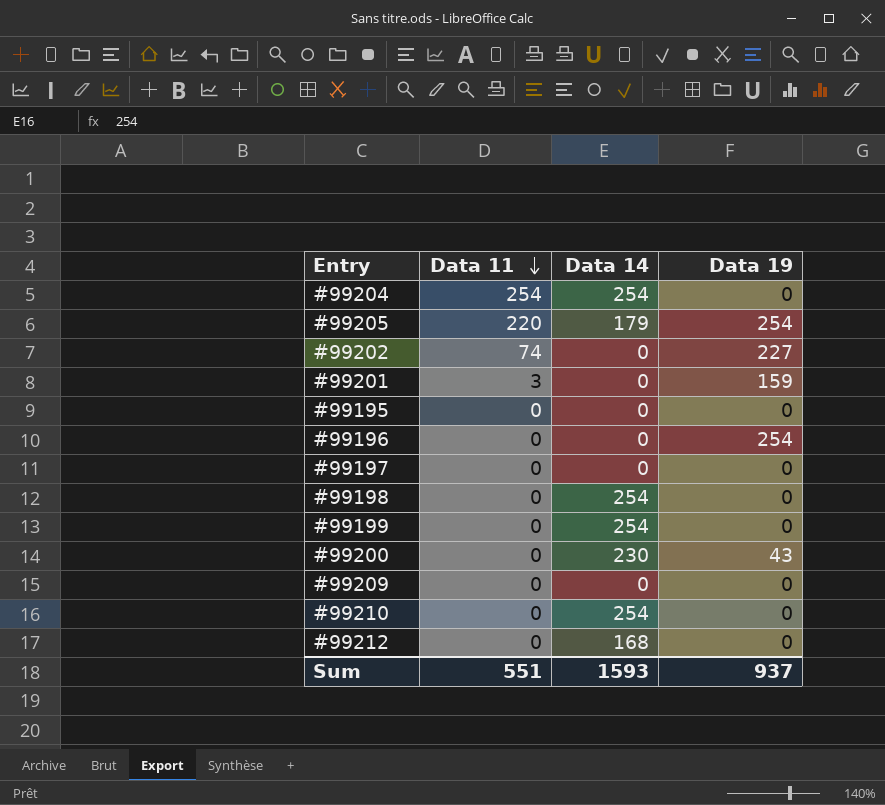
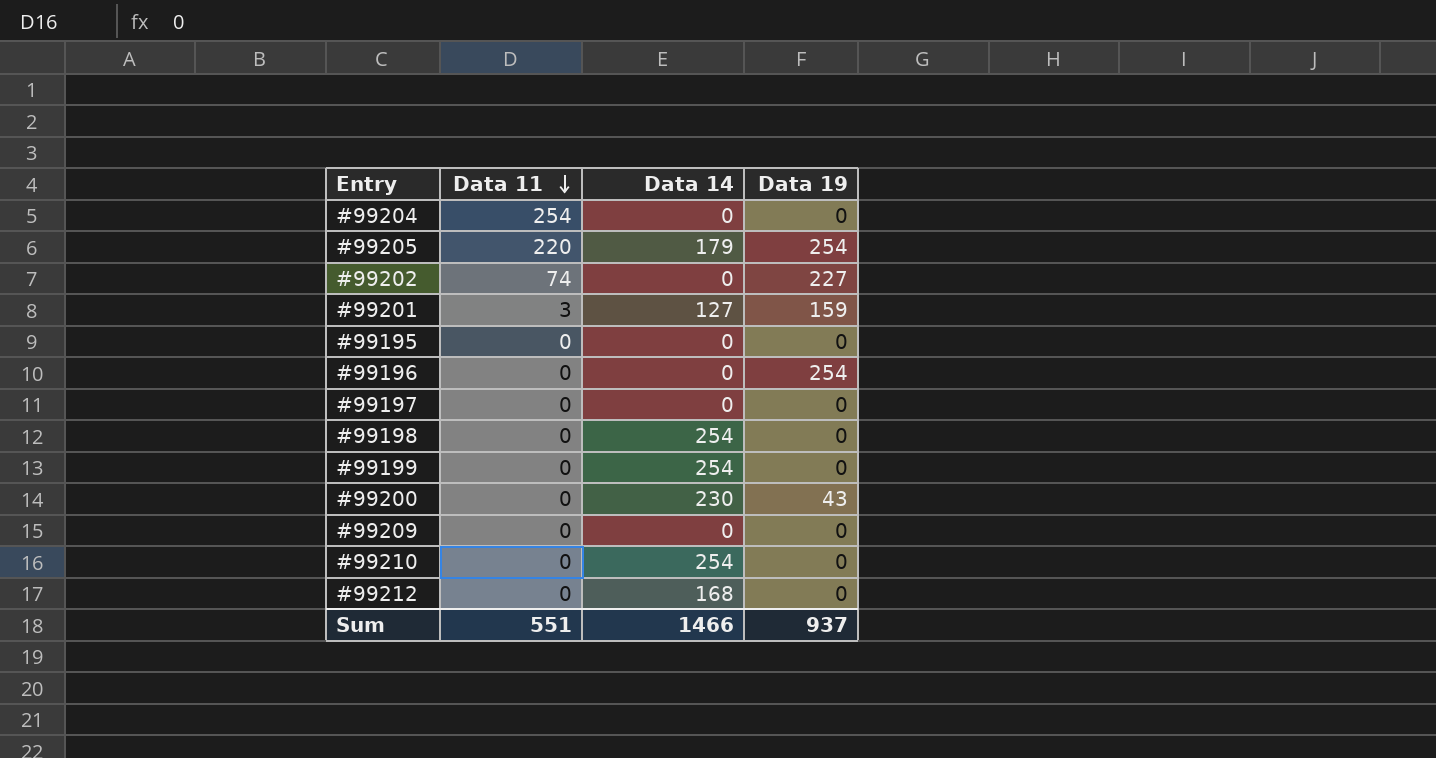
#99204 | Data 14: 254 -> 0
#99201 | Data 14: 0 -> 127
Sum | Data 14: 1593 -> 1466

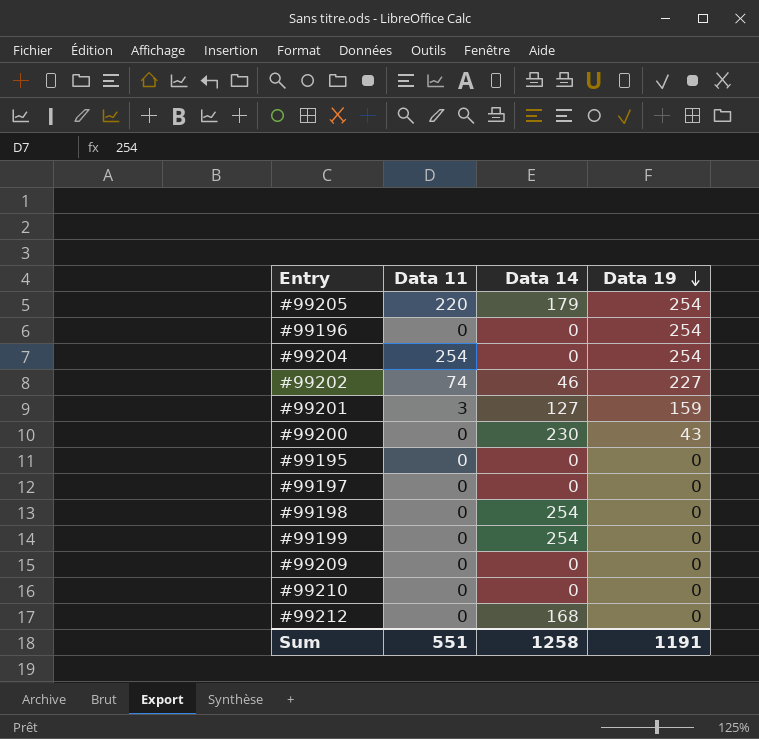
row order: Data 11 descending -> Data 19 descending
#99204 | Data 19: 0 -> 254
#99202 | Data 14: 0 -> 46
#99210 | Data 14: 254 -> 0
Sum | Data 14: 1466 -> 1258
Sum | Data 19: 937 -> 1191

